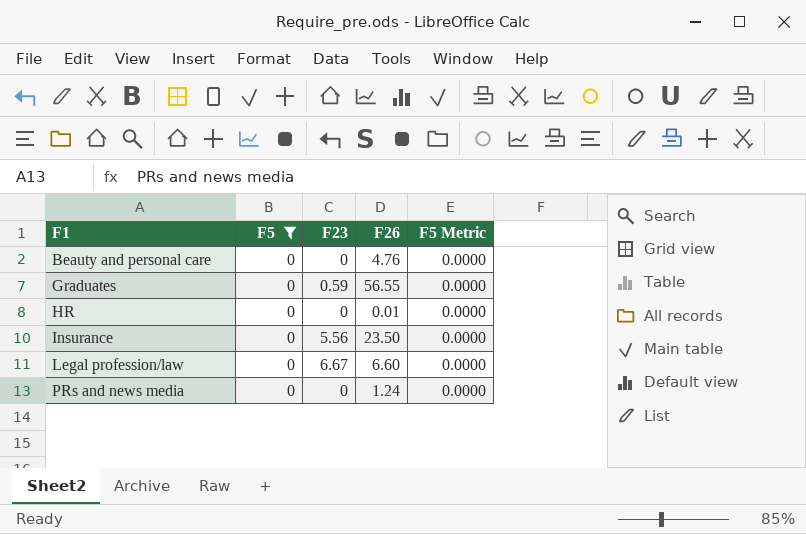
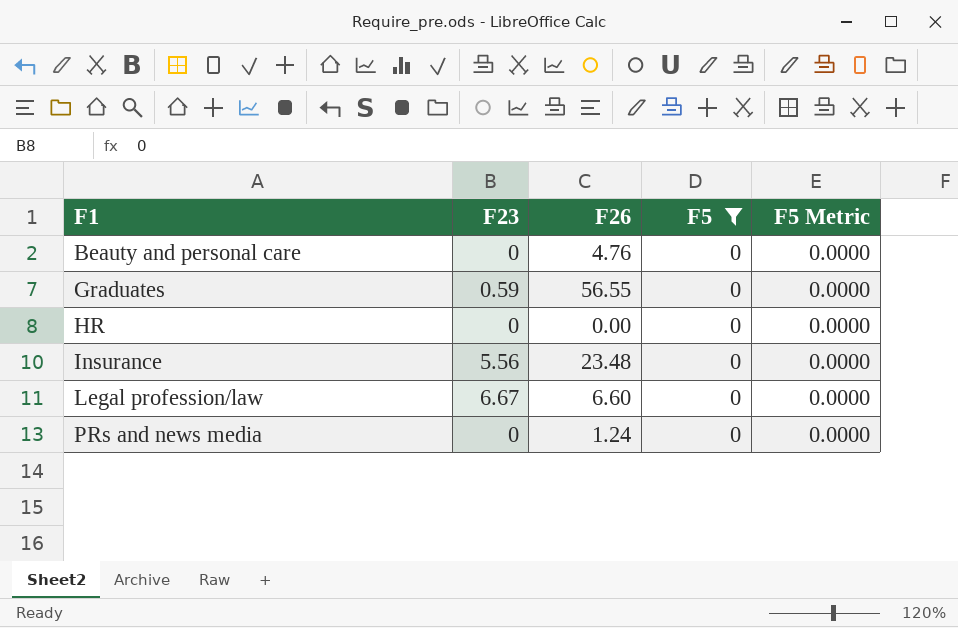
column F5 | position: 2 -> 4
HR | F26: 0.01 -> 0.00
Insurance | F26: 23.50 -> 23.48

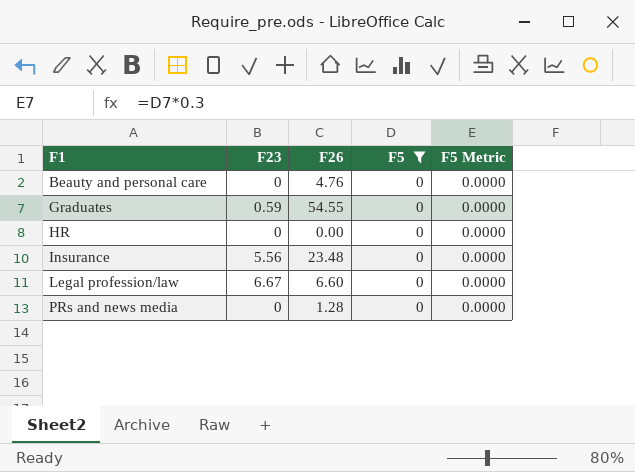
Graduates | F26: 56.55 -> 54.55
PRs and news media | F26: 1.24 -> 1.28

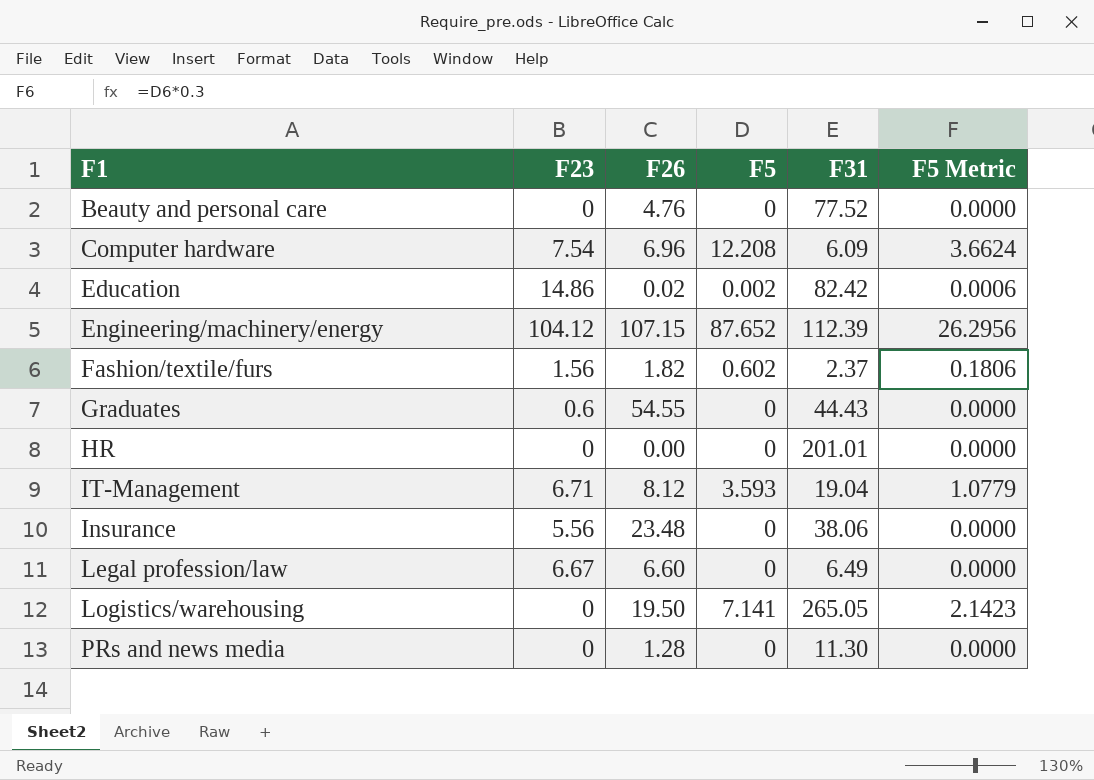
filter: F5 = 0 -> none
column F31 | position: none -> 5
Graduates | F23: 0.59 -> 0.6

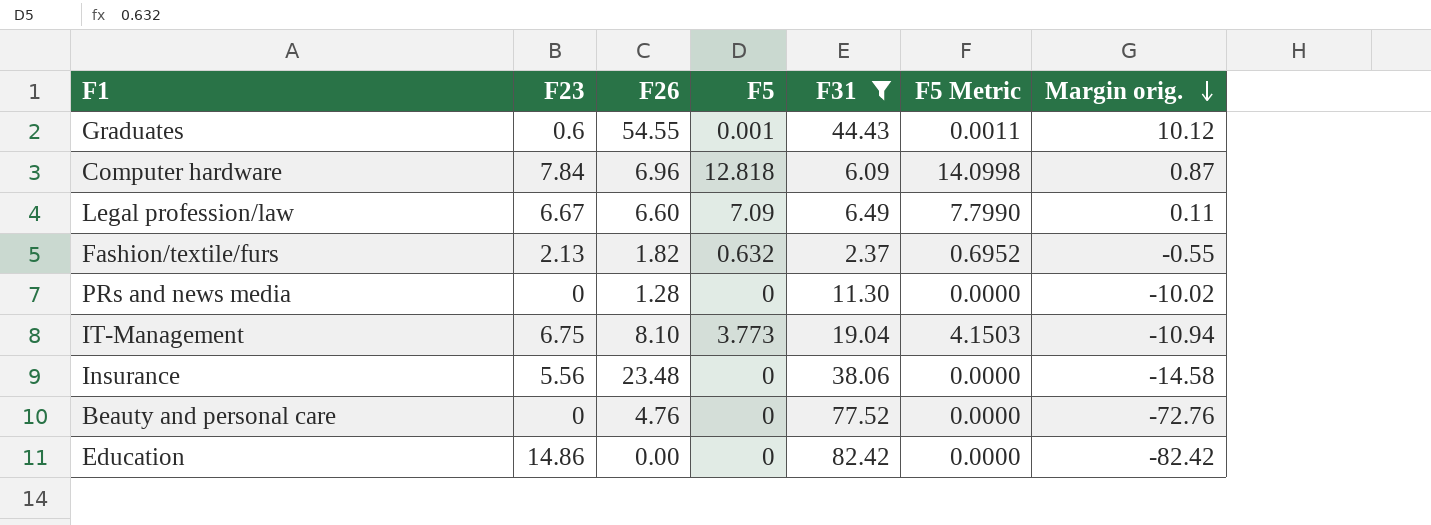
filter: none -> F31 <= 82.42
row order: none -> Margin orig. descending
column F5 Metric | formula: [F5] * 0.3 -> [F5] * 1.1
column Margin orig. | formula: none -> [F26] - [F31]
Graduates | F5: 0 -> 0.001
Computer hardware | F23: 7.54 -> 7.84
Computer hardware | F5: 12.208 -> 12.818
Legal profession/law | F5: 0 -> 7.09
Fashion/textile/furs | F23: 1.56 -> 2.13
Fashion/textile/furs | F5: 0.602 -> 0.632
IT-Management | F23: 6.71 -> 6.75
IT-Management | F26: 8.12 -> 8.10
IT-Management | F5: 3.593 -> 3.773
Education | F26: 0.02 -> 0.00
Education | F5: 0.002 -> 0

